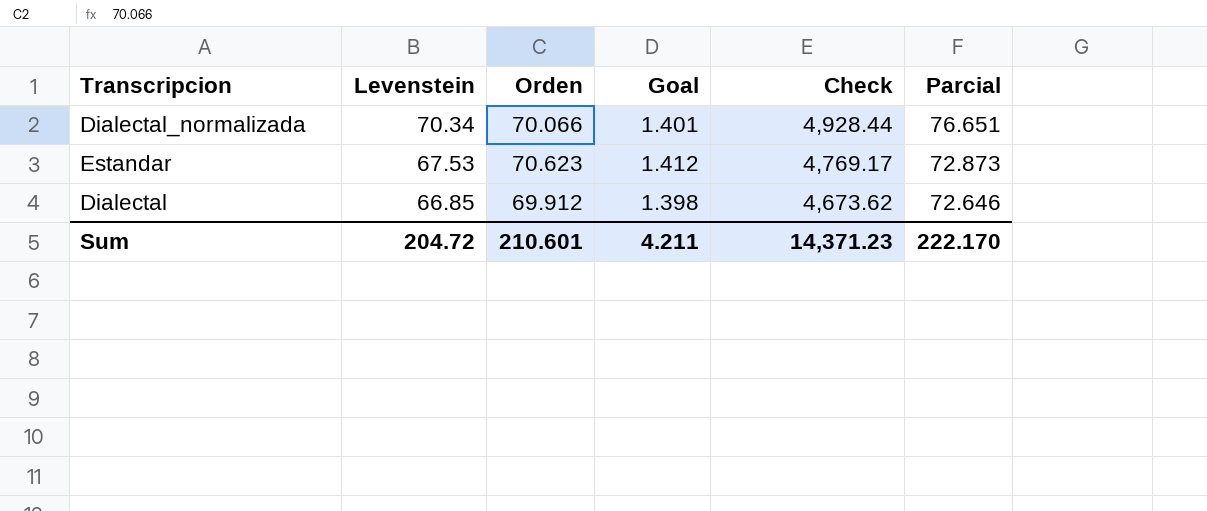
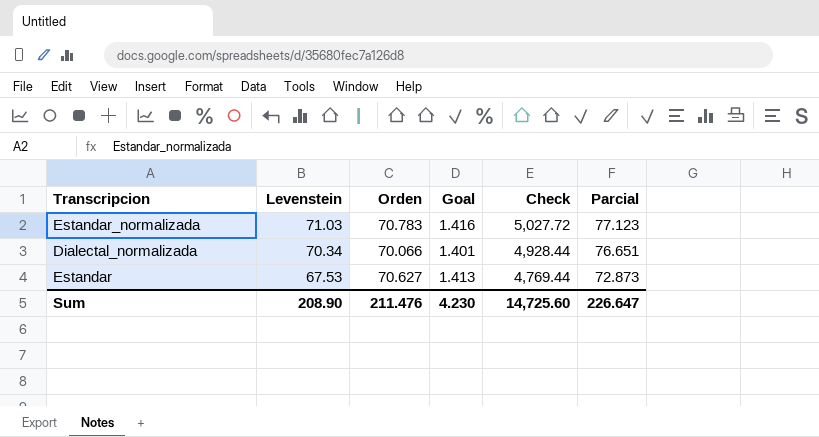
row Dialectal: 66.85 | 69.912 | 1.398 | 4,673.62 | 72.646 -> none
row Estandar_normalizada: none -> 71.03 | 70.783 | 1.416 | 5,027.72 | 77.123
Estandar | Orden: 70.623 -> 70.627
Estandar | Goal: 1.412 -> 1.413
Estandar | Check: 4,769.17 -> 4,769.44
Sum | Levenstein: 204.72 -> 208.90
Sum | Orden: 210.601 -> 211.476
Sum | Goal: 4.211 -> 4.230
Sum | Check: 14,371.23 -> 14,725.60
Sum | Parcial: 222.170 -> 226.647

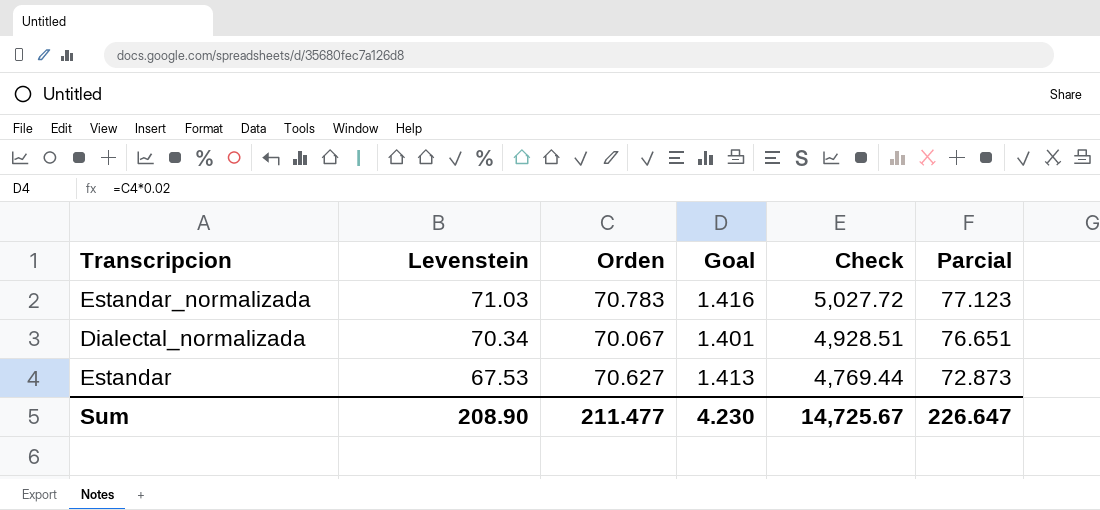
Dialectal_normalizada | Orden: 70.066 -> 70.067
Dialectal_normalizada | Check: 4,928.44 -> 4,928.51
Sum | Orden: 211.476 -> 211.477
Sum | Check: 14,725.60 -> 14,725.67

